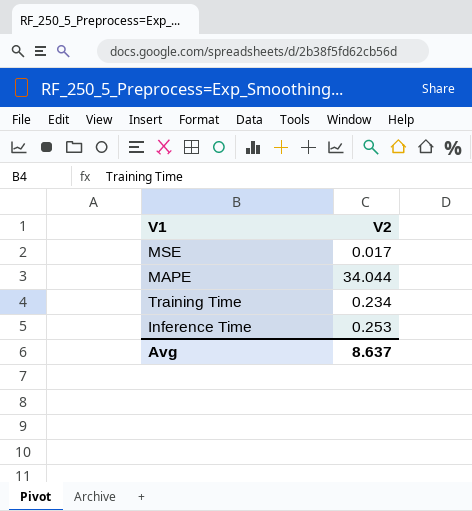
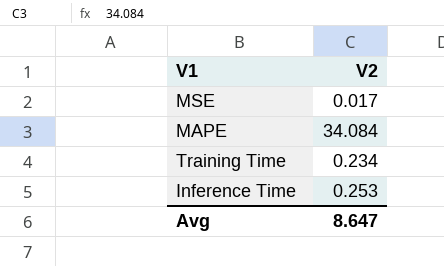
MAPE | V2: 34.044 -> 34.084
Avg | V2: 8.637 -> 8.647

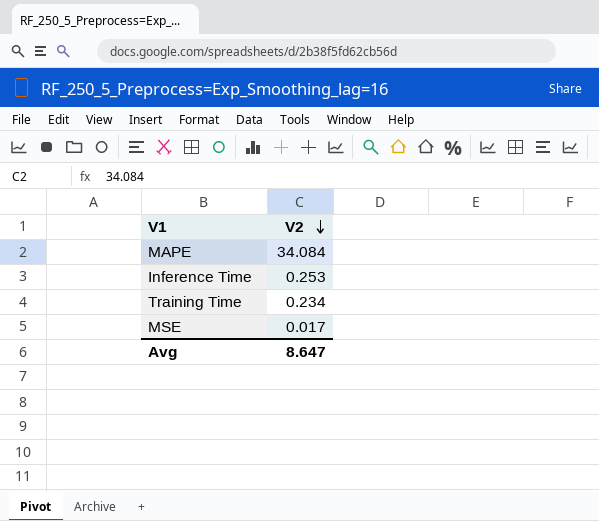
row order: none -> V2 descending

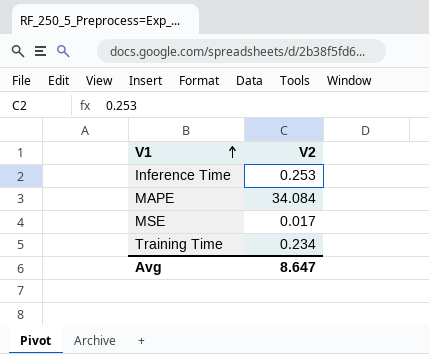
row order: V2 descending -> V1 ascending

